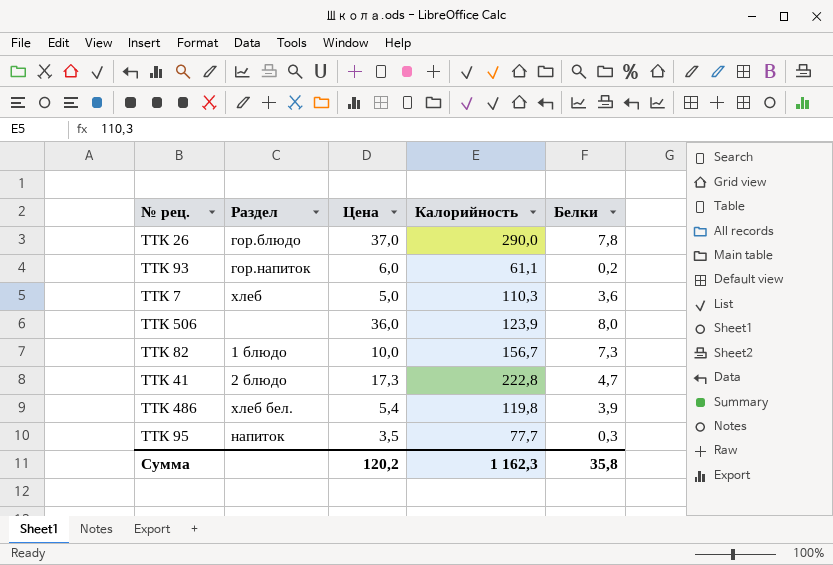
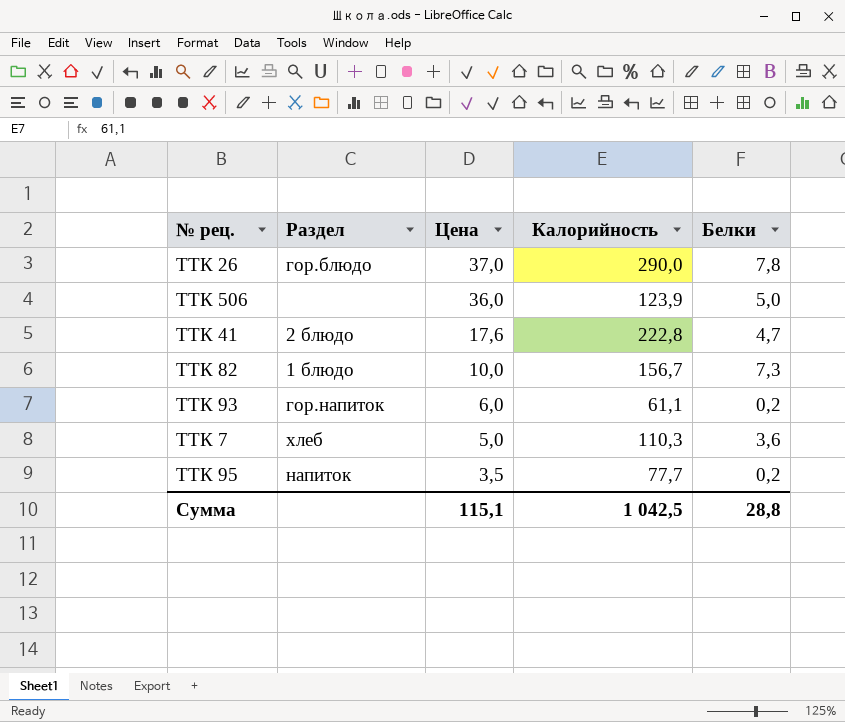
row order: none -> Цена descending
row ТТК 486: хлеб бел. | 5,4 | 119,8 | 3,9 -> none
ТТК 506 | Белки: 8,0 -> 5,0
ТТК 41 | Цена: 17,3 -> 17,6
ТТК 95 | Белки: 0,3 -> 0,2
Сумма | Цена: 120,2 -> 115,1
Сумма | Калорийность: 1 162,3 -> 1 042,5
Сумма | Белки: 35,8 -> 28,8

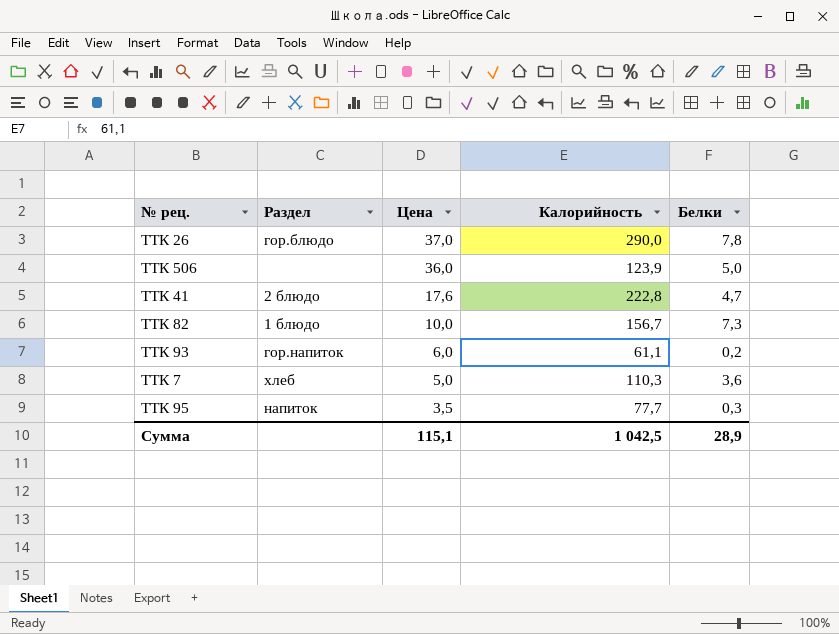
ТТК 95 | Белки: 0,2 -> 0,3
Сумма | Белки: 28,8 -> 28,9

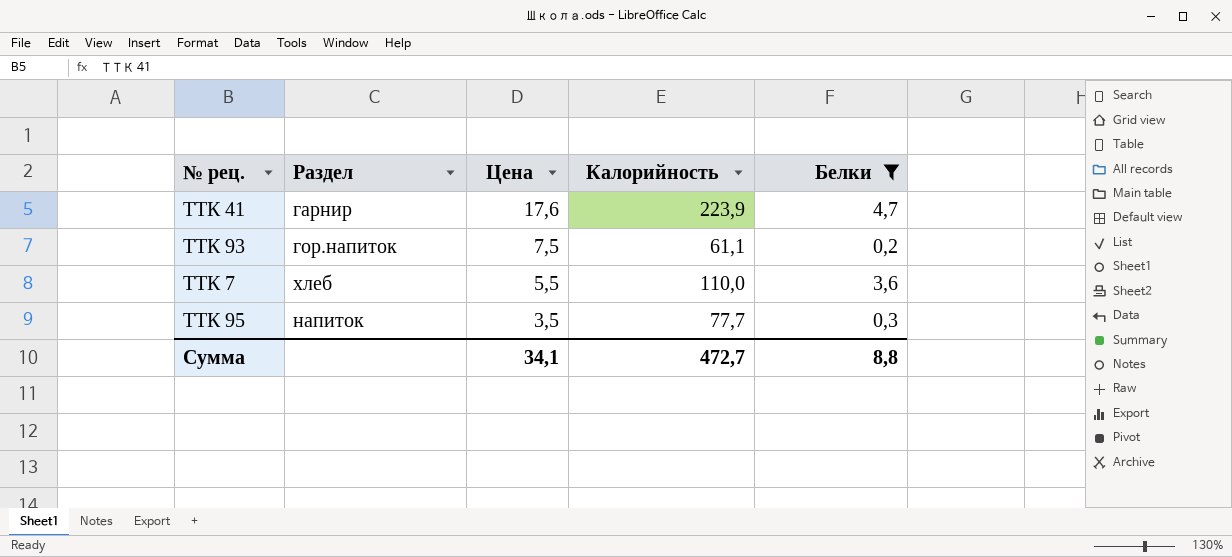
filter: none -> Белки <= 4,7
ТТК 41 | Раздел: 2 блюдо -> гарнир
ТТК 41 | Калорийность: 222,8 -> 223,9
ТТК 93 | Цена: 6,0 -> 7,5
ТТК 7 | Цена: 5,0 -> 5,5
ТТК 7 | Калорийность: 110,3 -> 110,0
Сумма | Цена: 115,1 -> 34,1
Сумма | Калорийность: 1 042,5 -> 472,7
Сумма | Белки: 28,9 -> 8,8

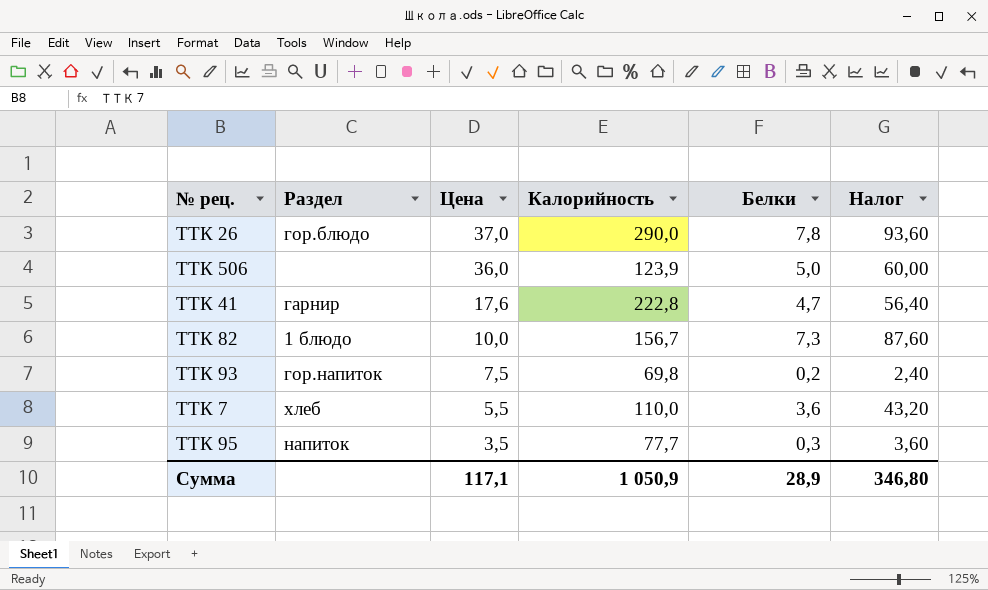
filter: Белки <= 4,7 -> none
column Налог | formula: none -> [Белки] * 12
ТТК 41 | Калорийность: 223,9 -> 222,8
ТТК 93 | Калорийность: 61,1 -> 69,8
Сумма | Цена: 34,1 -> 117,1
Сумма | Калорийность: 472,7 -> 1 050,9
Сумма | Белки: 8,8 -> 28,9

